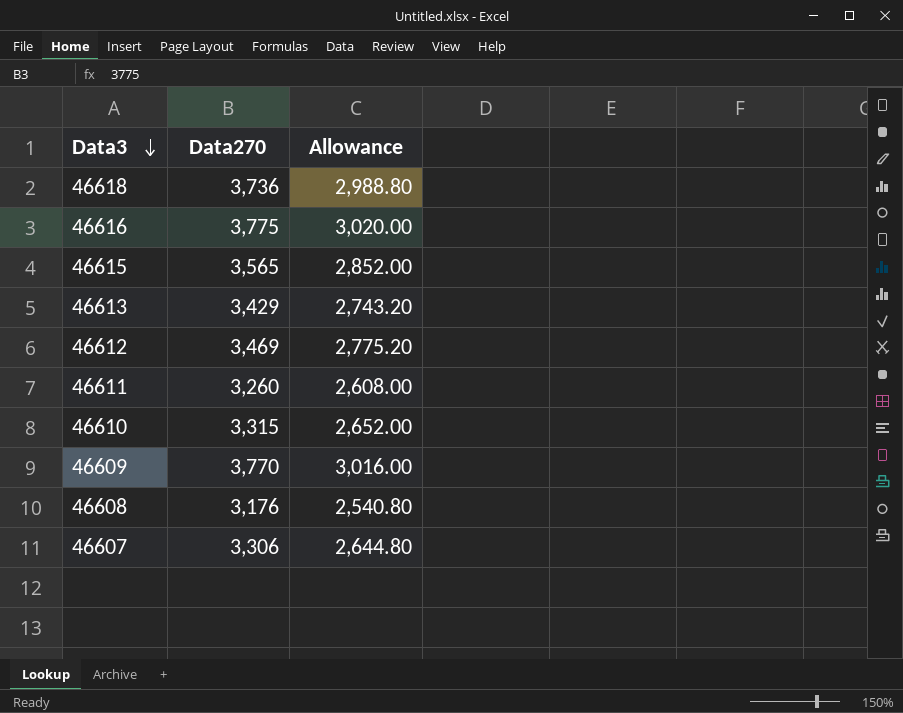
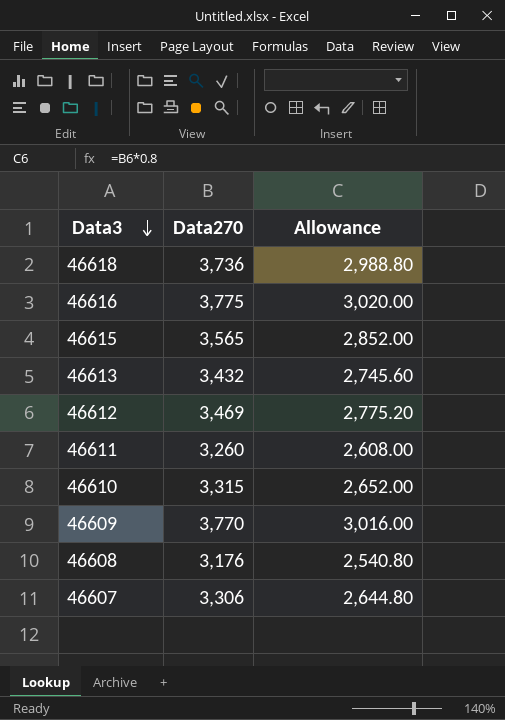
46613 | Data270: 3,429 -> 3,432
46613 | Allowance: 2,743.20 -> 2,745.60

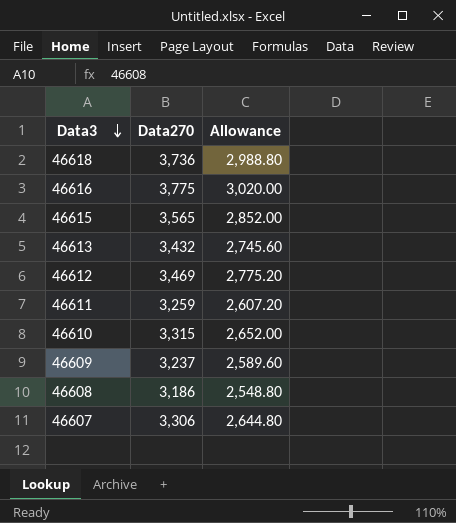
46611 | Data270: 3,260 -> 3,259
46611 | Allowance: 2,608.00 -> 2,607.20
46609 | Data270: 3,770 -> 3,237
46609 | Allowance: 3,016.00 -> 2,589.60
46608 | Data270: 3,176 -> 3,186
46608 | Allowance: 2,540.80 -> 2,548.80

